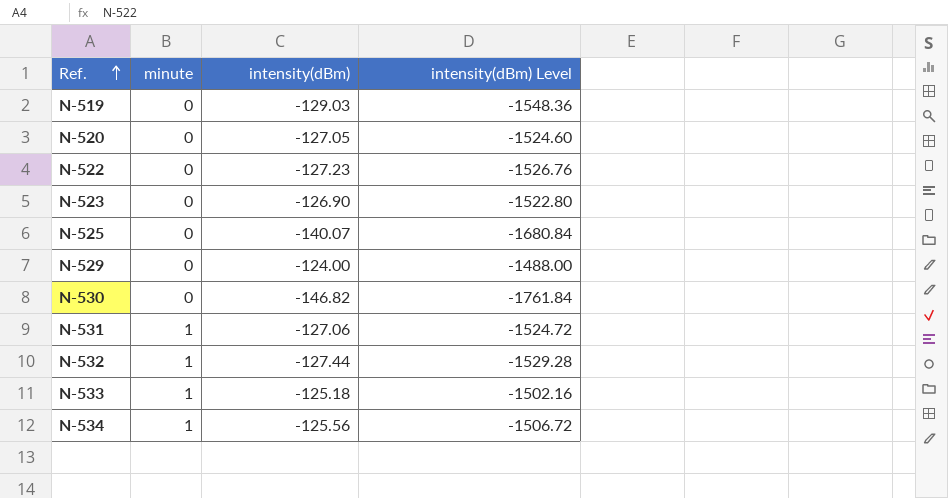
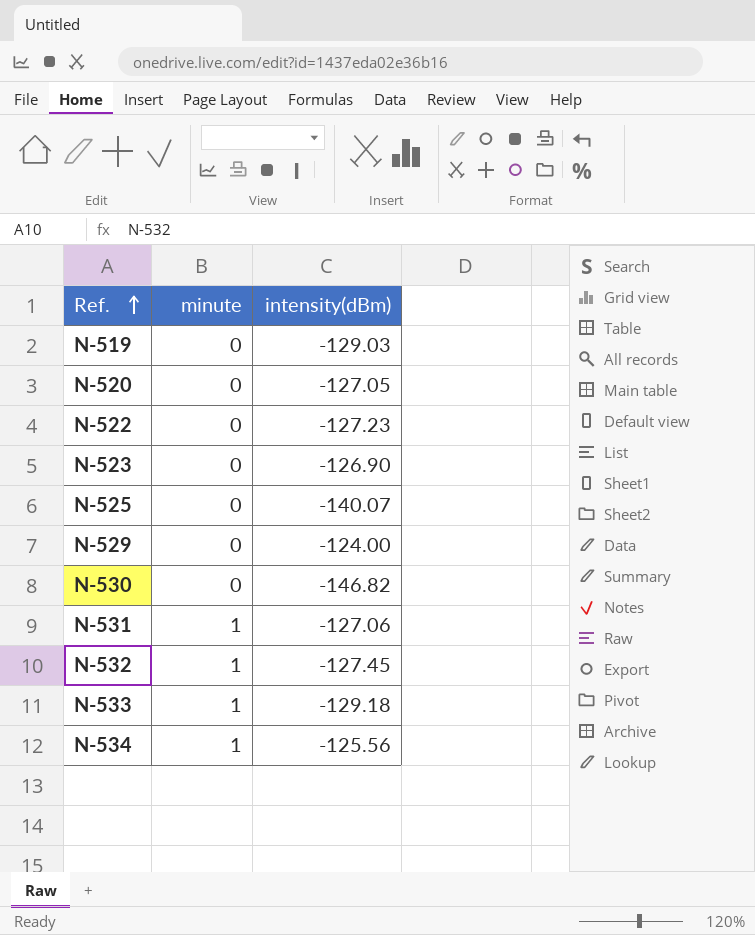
column intensity(dBm) Level | formula: [intensity(dBm)] * 12 -> none
N-532 | intensity(dBm): -127.44 -> -127.45
N-533 | intensity(dBm): -125.18 -> -129.18

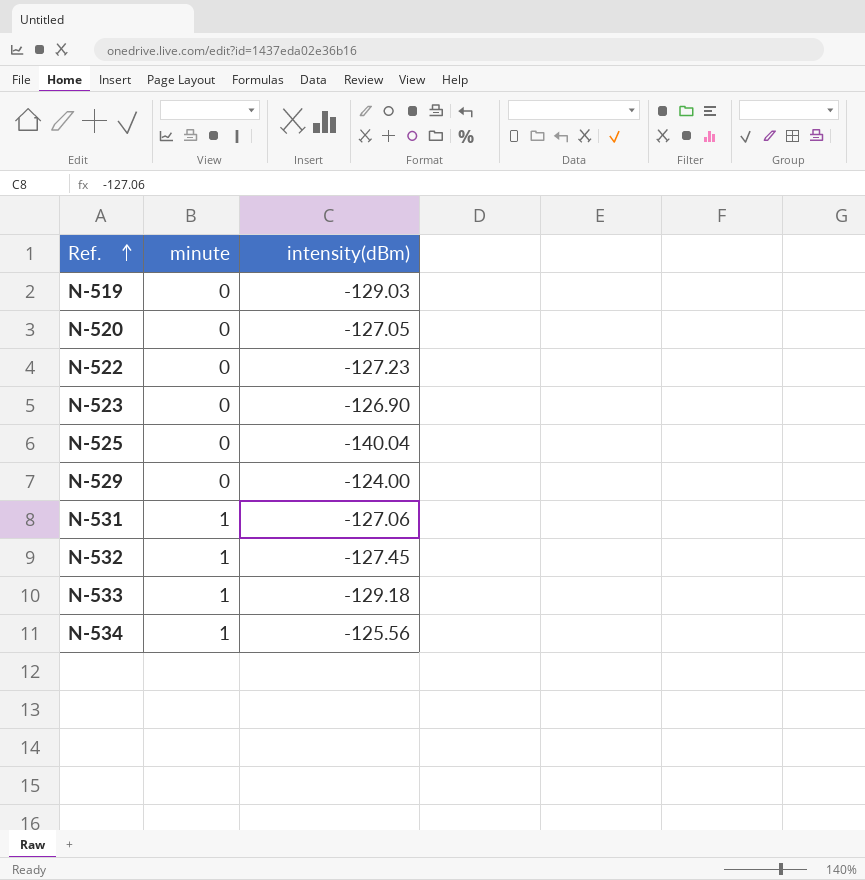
row N-530: 0 | -146.82 -> none
N-525 | intensity(dBm): -140.07 -> -140.04

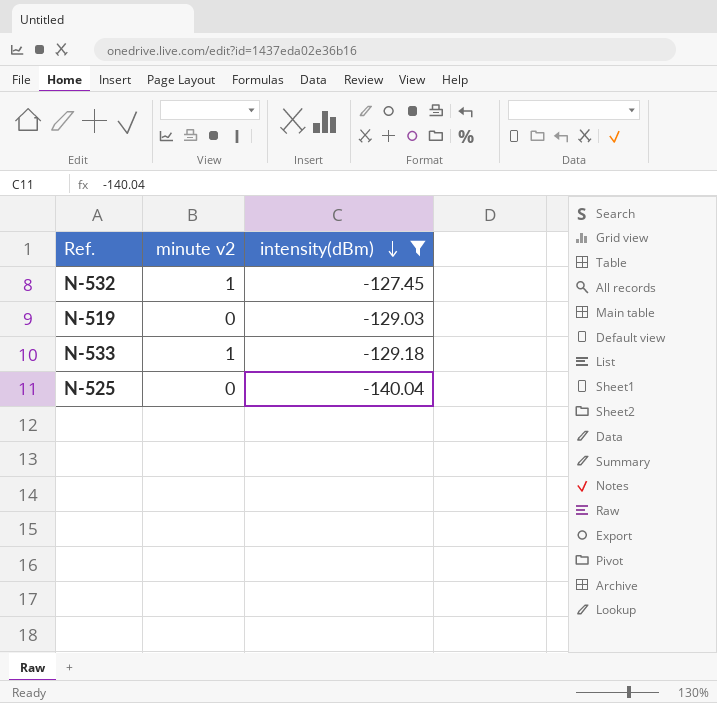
filter: none -> intensity(dBm) <= -127.45
row order: Ref. ascending -> intensity(dBm) descending
column name: minute -> minute v2

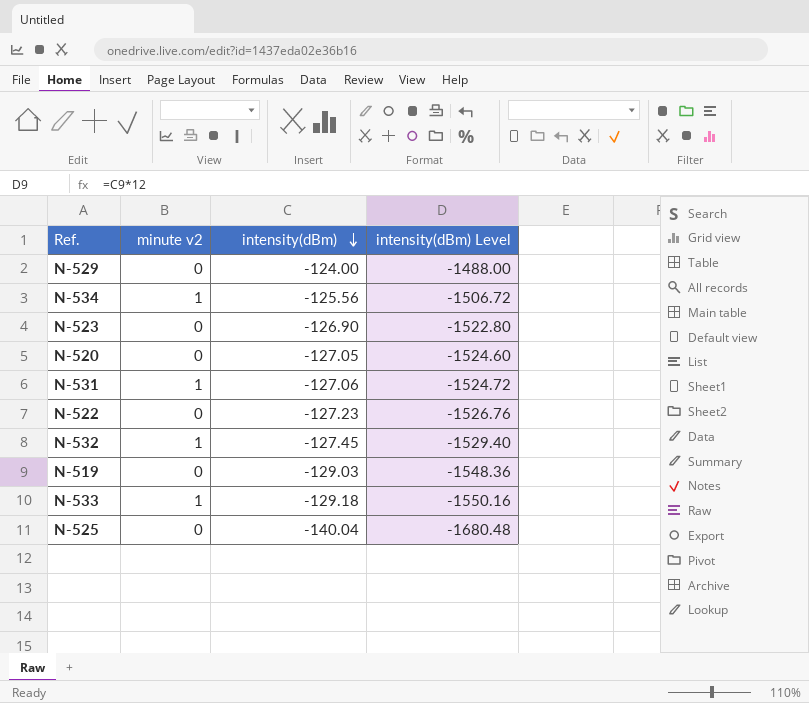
filter: intensity(dBm) <= -127.45 -> none
column intensity(dBm) Level | formula: none -> [intensity(dBm)] * 12

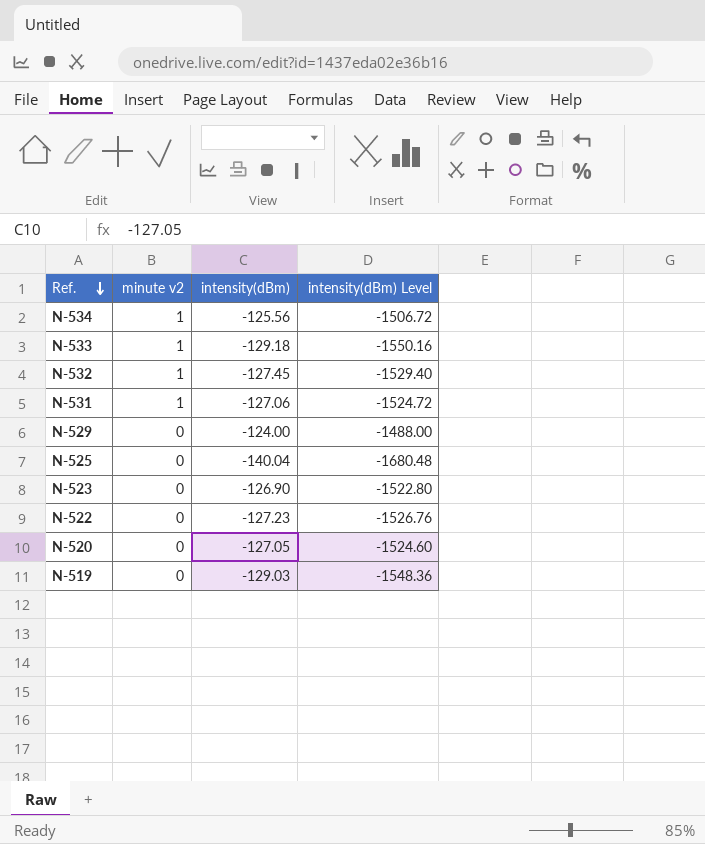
row order: intensity(dBm) descending -> Ref. descending

